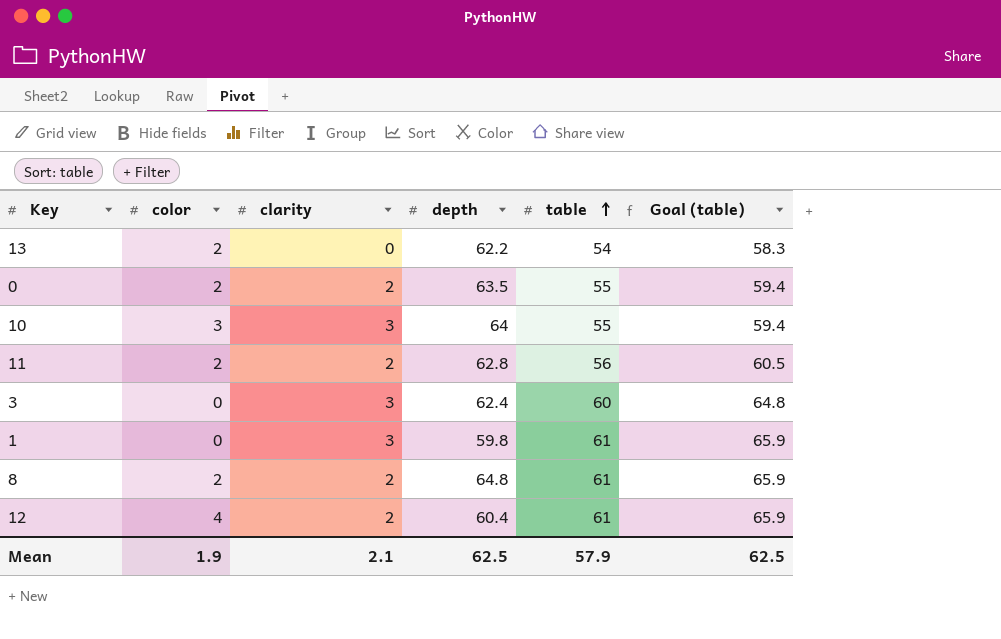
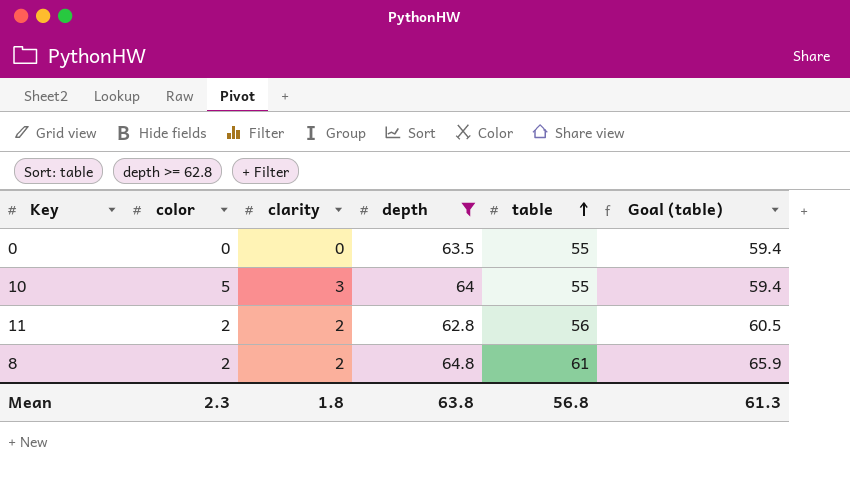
filter: none -> depth >= 62.8
0 | color: 2 -> 0
0 | clarity: 2 -> 0
10 | color: 3 -> 5
Mean | color: 1.9 -> 2.3
Mean | clarity: 2.1 -> 1.8
Mean | depth: 62.5 -> 63.8
Mean | table: 57.9 -> 56.8
Mean | Goal (table): 62.5 -> 61.3

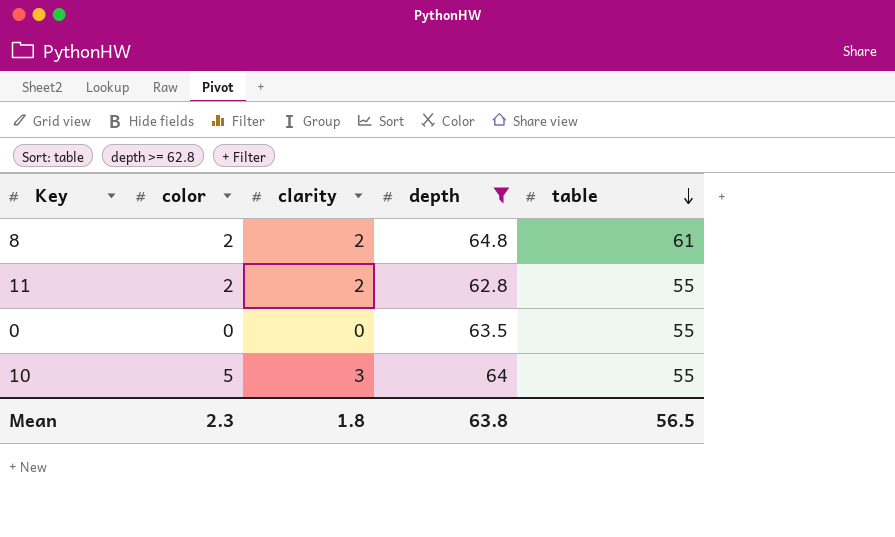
row order: table ascending -> table descending
column Goal (table) | formula: [table] * 1.08 -> none
11 | table: 56 -> 55
Mean | table: 56.8 -> 56.5

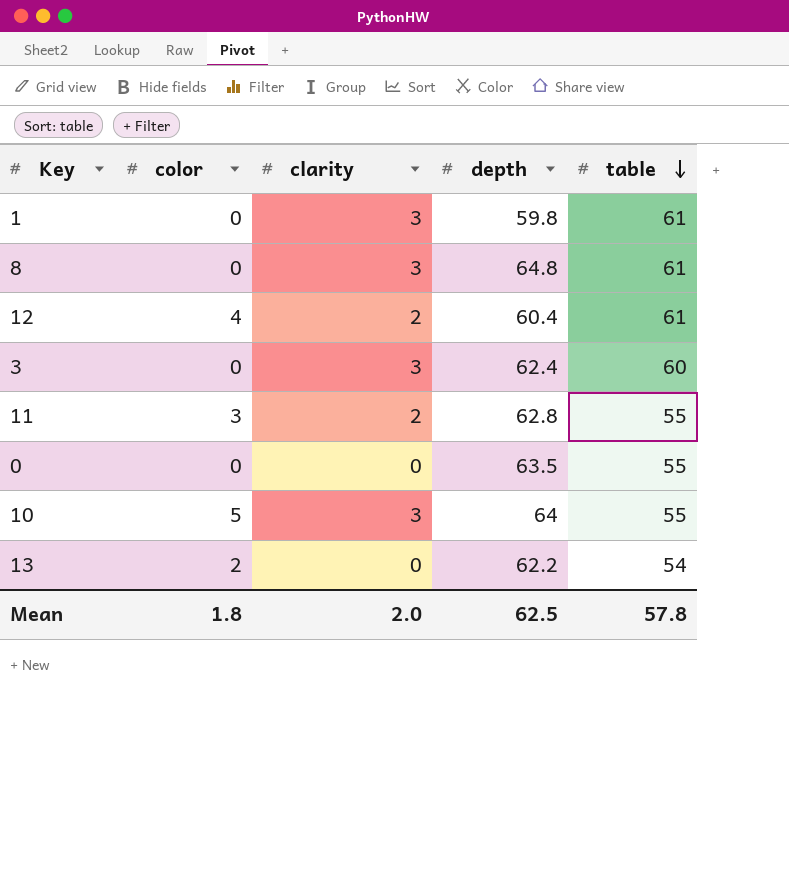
filter: depth >= 62.8 -> none
8 | color: 2 -> 0
8 | clarity: 2 -> 3
11 | color: 2 -> 3
Mean | color: 2.3 -> 1.8
Mean | clarity: 1.8 -> 2.0
Mean | depth: 63.8 -> 62.5
Mean | table: 56.5 -> 57.8

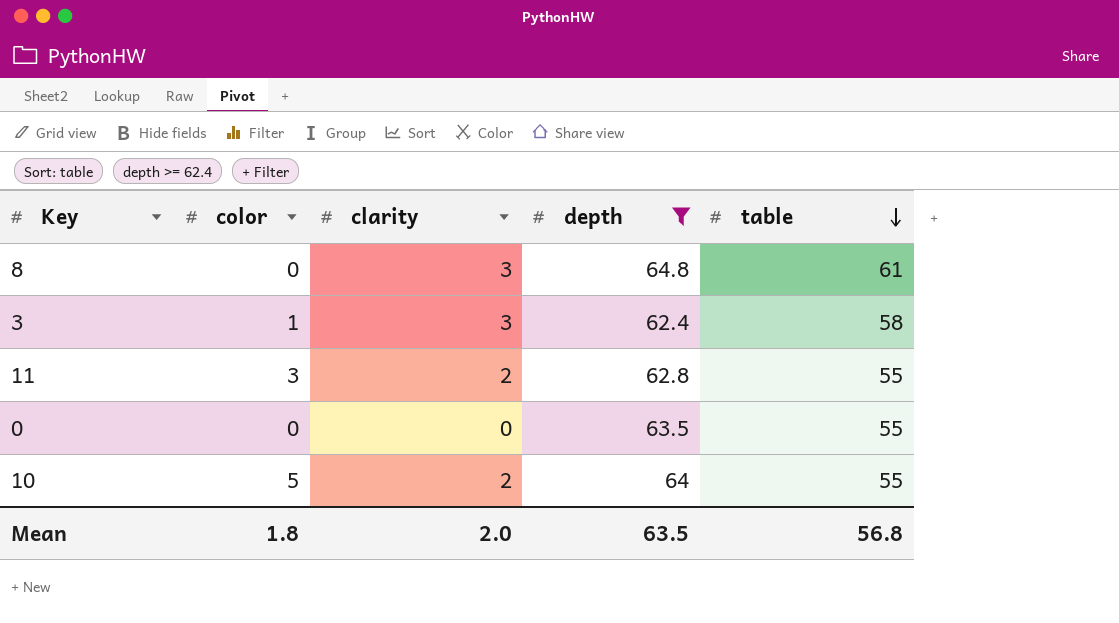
filter: none -> depth >= 62.4
3 | color: 0 -> 1
3 | table: 60 -> 58
10 | clarity: 3 -> 2
Mean | depth: 62.5 -> 63.5
Mean | table: 57.8 -> 56.8

